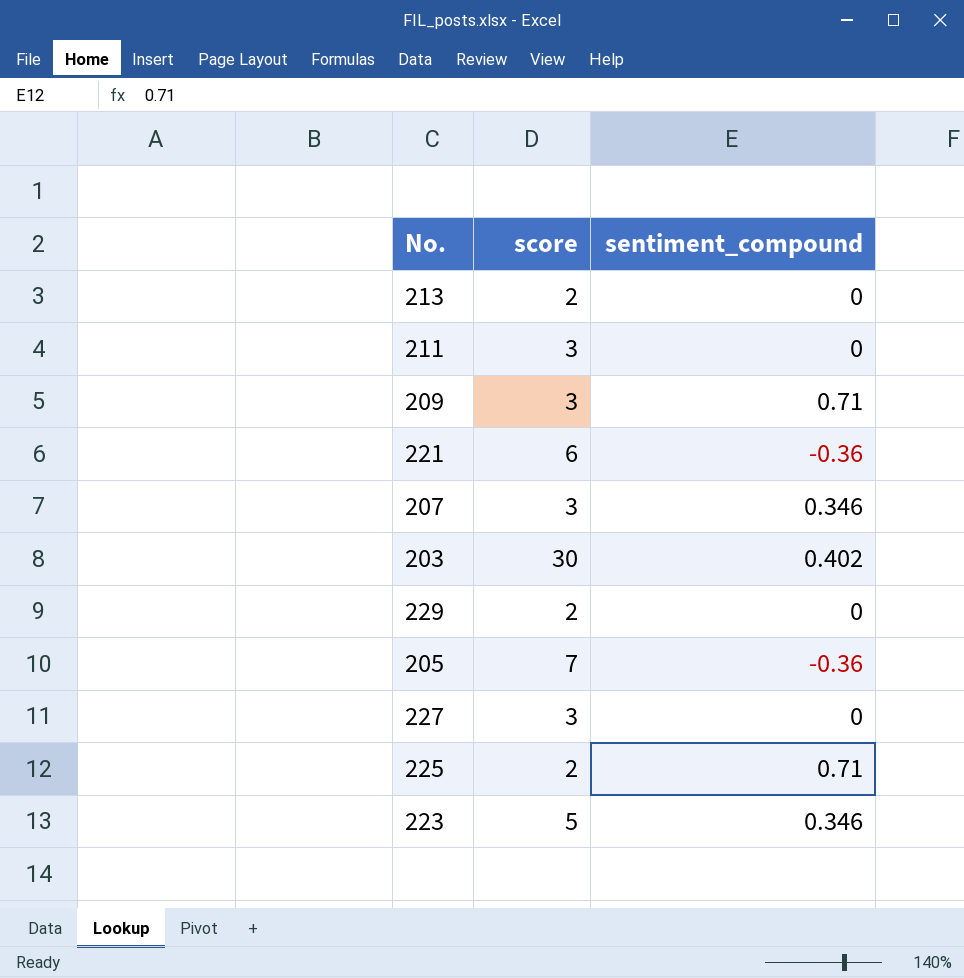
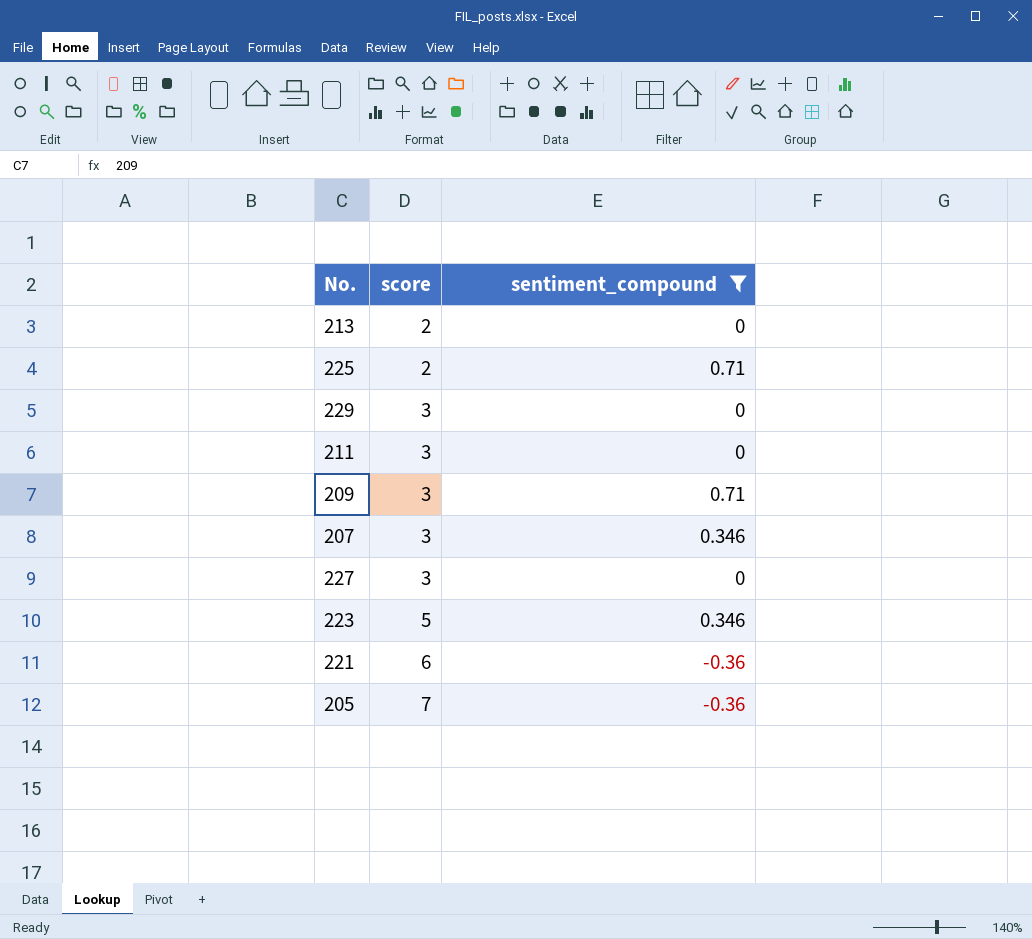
filter: none -> sentiment_compound != 0.402
row order: none -> score ascending
229 | score: 2 -> 3

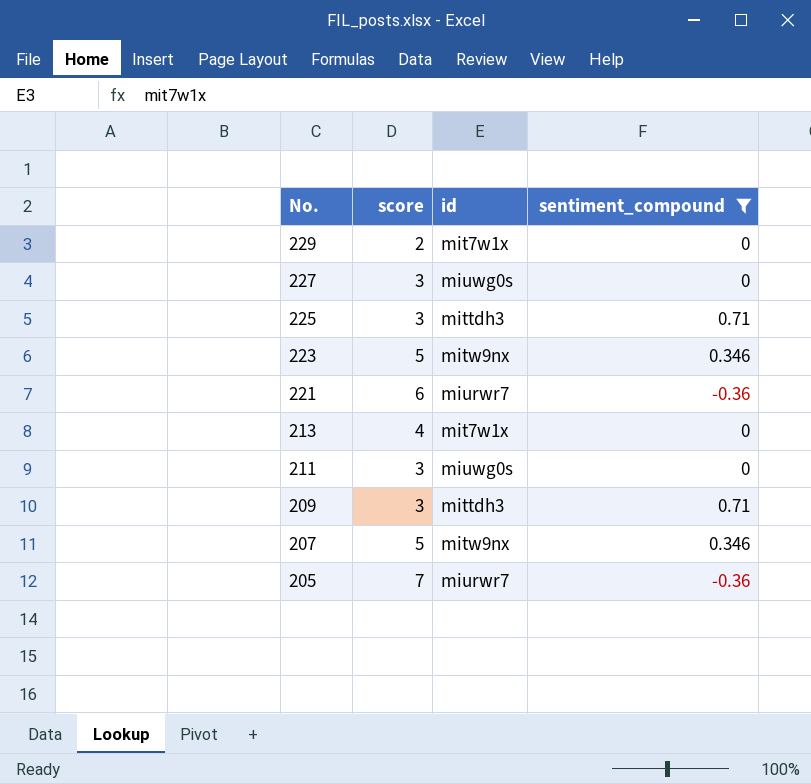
row order: score ascending -> No. descending
column id | position: none -> 3
229 | score: 3 -> 2
225 | score: 2 -> 3
213 | score: 2 -> 4
207 | score: 3 -> 5

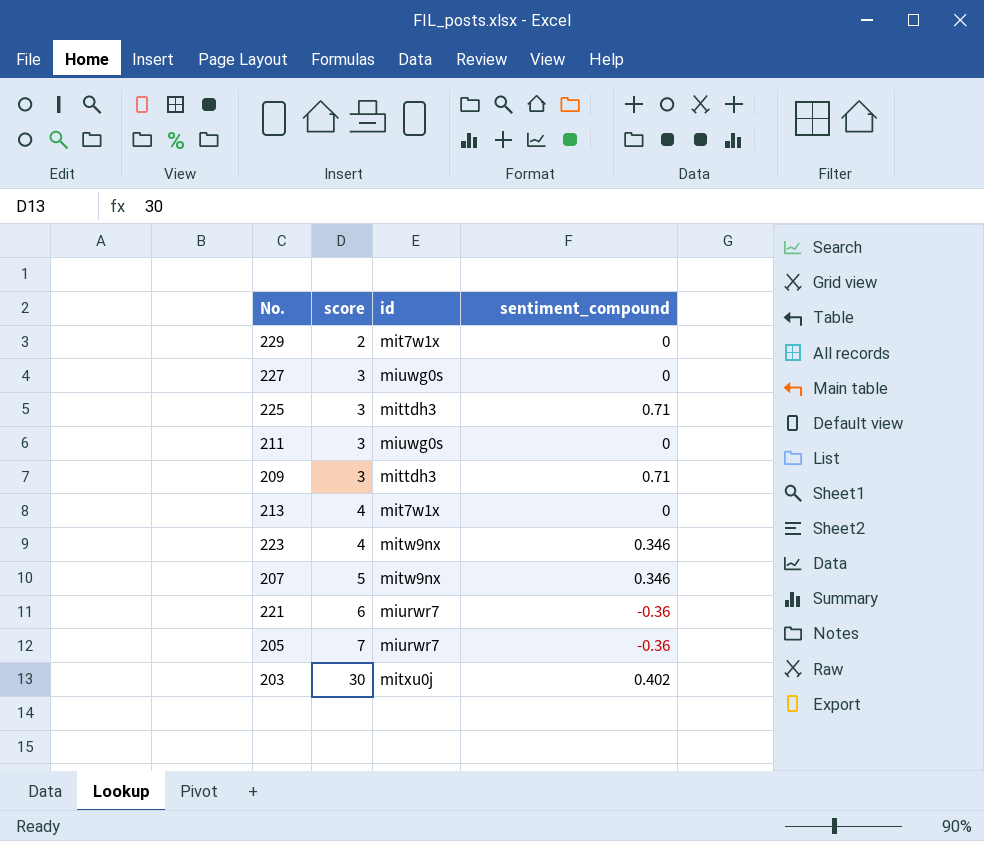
filter: sentiment_compound != 0.402 -> none
row order: No. descending -> score ascending
223 | score: 5 -> 4

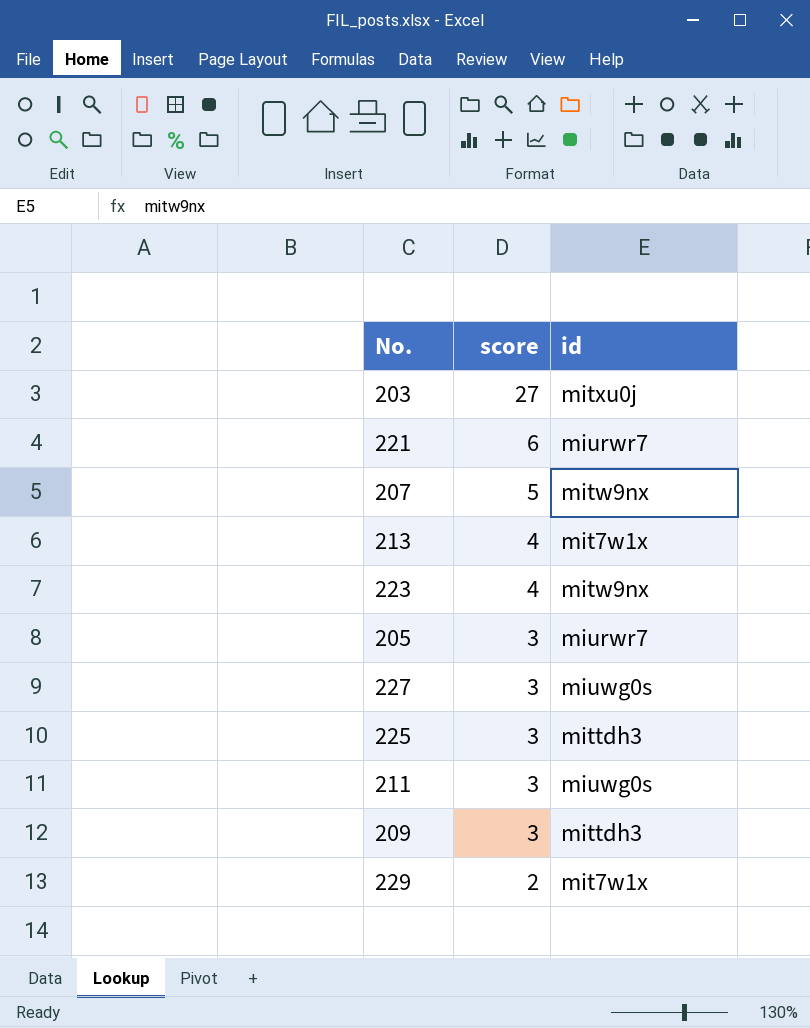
row order: score ascending -> score descending
column sentiment_compound | position: 4 -> none
203 | score: 30 -> 27
205 | score: 7 -> 3

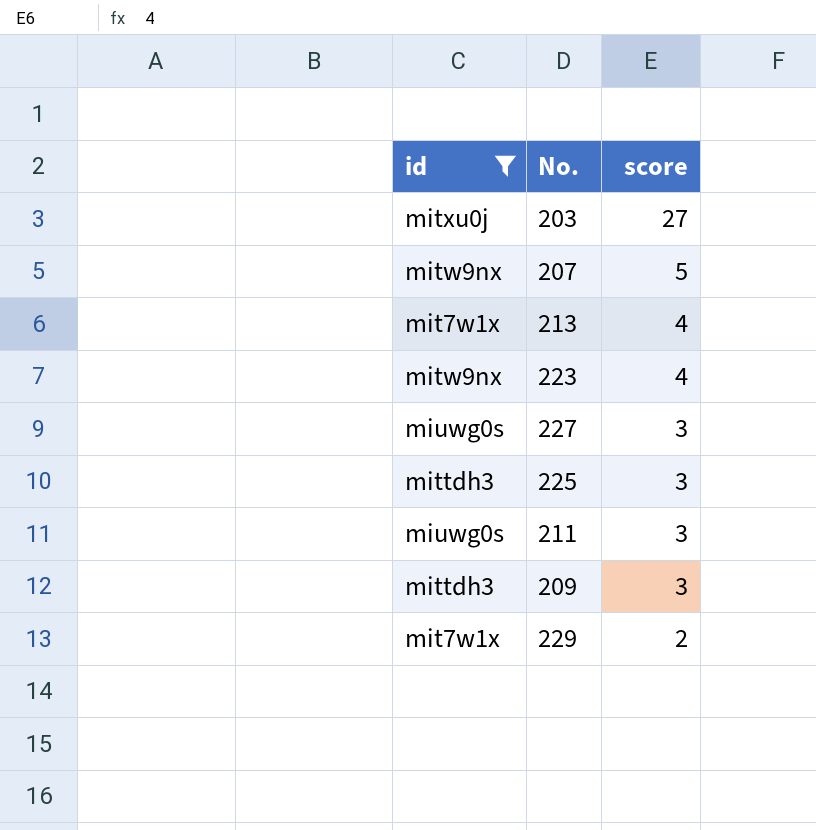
filter: none -> id != miurwr7
column id | position: 3 -> 1

